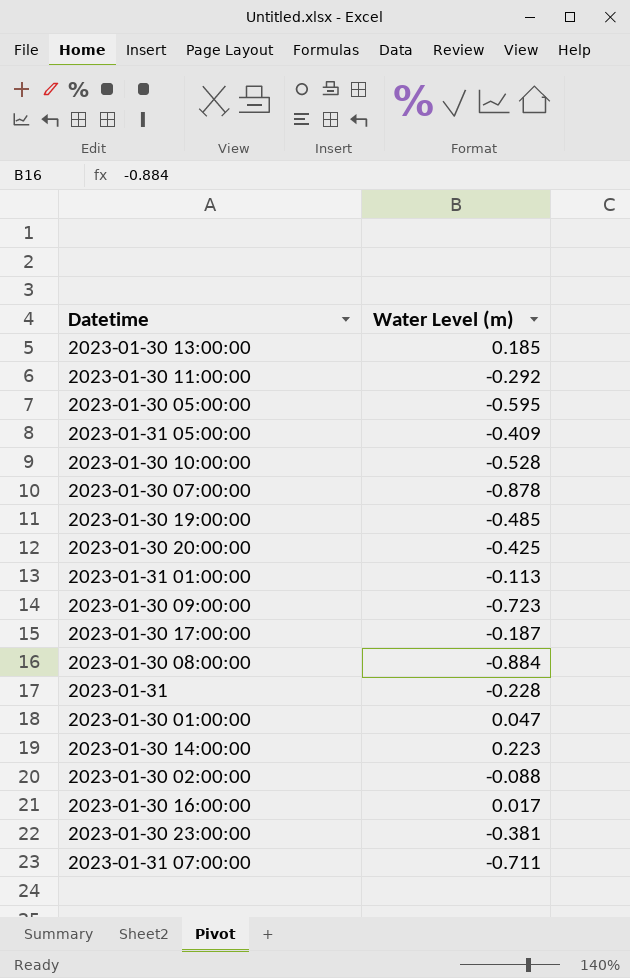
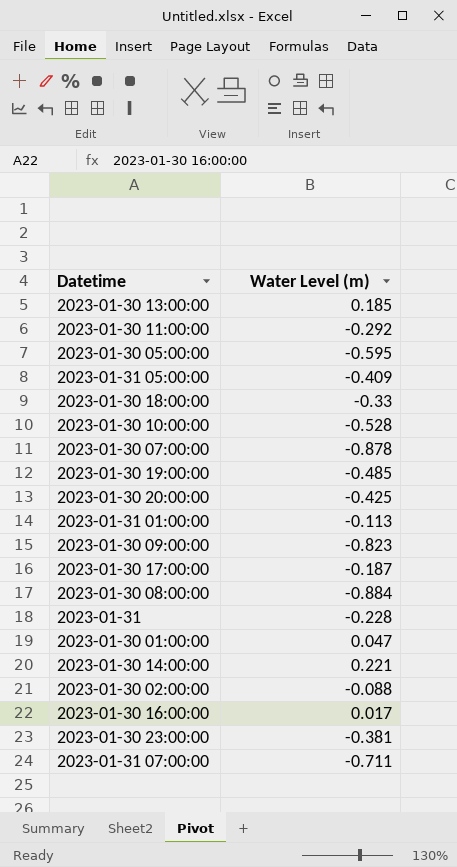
row 2023-01-30 18:00:00: none -> -0.33
2023-01-30 09:00:00 | Water Level (m): -0.723 -> -0.823
2023-01-30 14:00:00 | Water Level (m): 0.223 -> 0.221

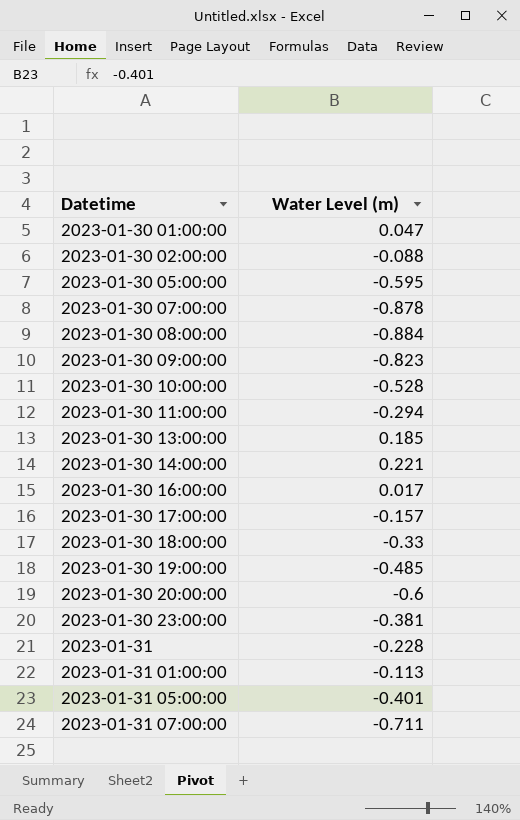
row order: none -> Datetime ascending
2023-01-30 11:00:00 | Water Level (m): -0.292 -> -0.294
2023-01-30 17:00:00 | Water Level (m): -0.187 -> -0.157
2023-01-30 20:00:00 | Water Level (m): -0.425 -> -0.6
2023-01-31 05:00:00 | Water Level (m): -0.409 -> -0.401

